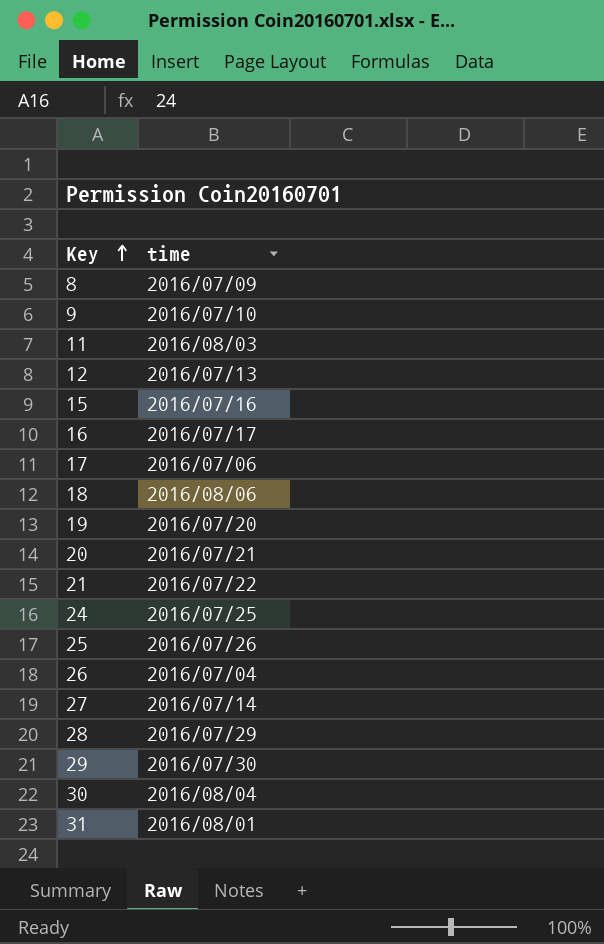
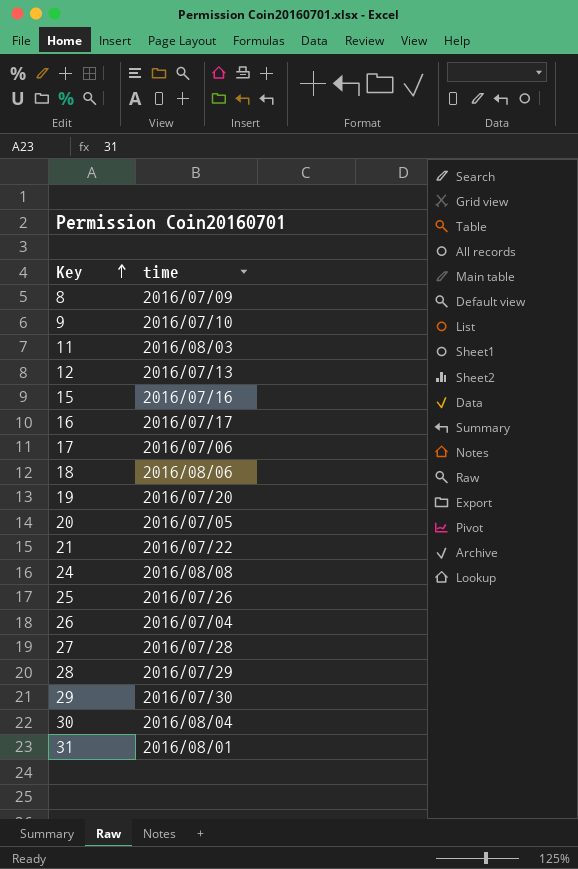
20 | time: 2016/07/21 -> 2016/07/05
24 | time: 2016/07/25 -> 2016/08/08
27 | time: 2016/07/14 -> 2016/07/28

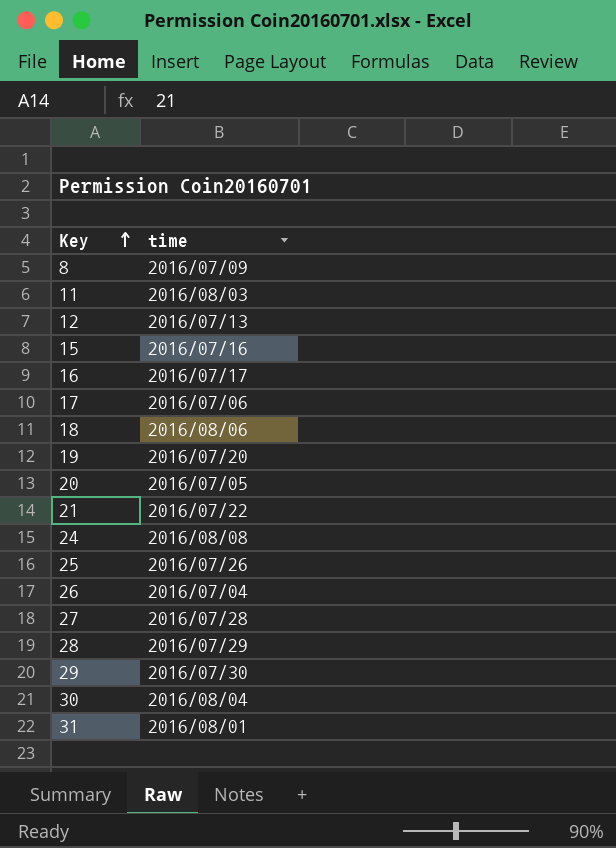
row 9: 2016/07/10 -> none

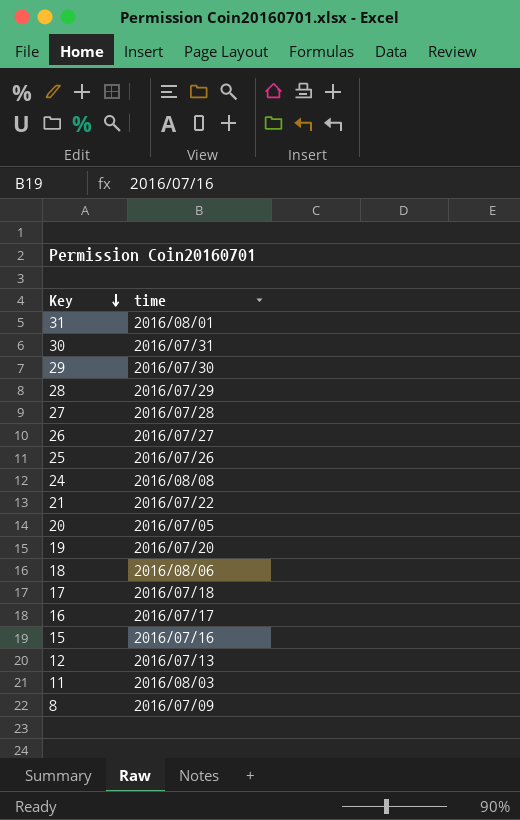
row order: Key ascending -> Key descending
30 | time: 2016/08/04 -> 2016/07/31
26 | time: 2016/07/04 -> 2016/07/27
17 | time: 2016/07/06 -> 2016/07/18

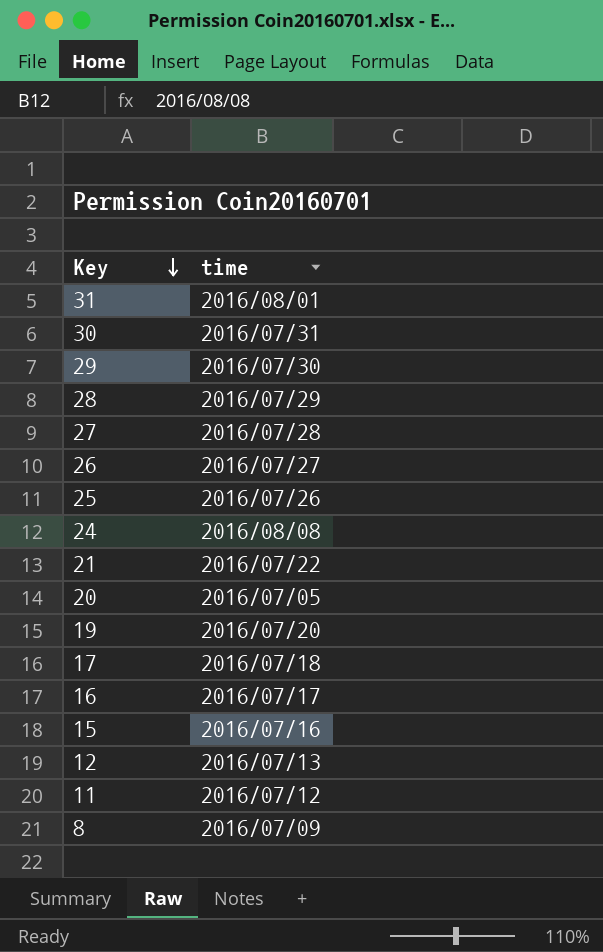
row 18: 2016/08/06 -> none
11 | time: 2016/08/03 -> 2016/07/12

